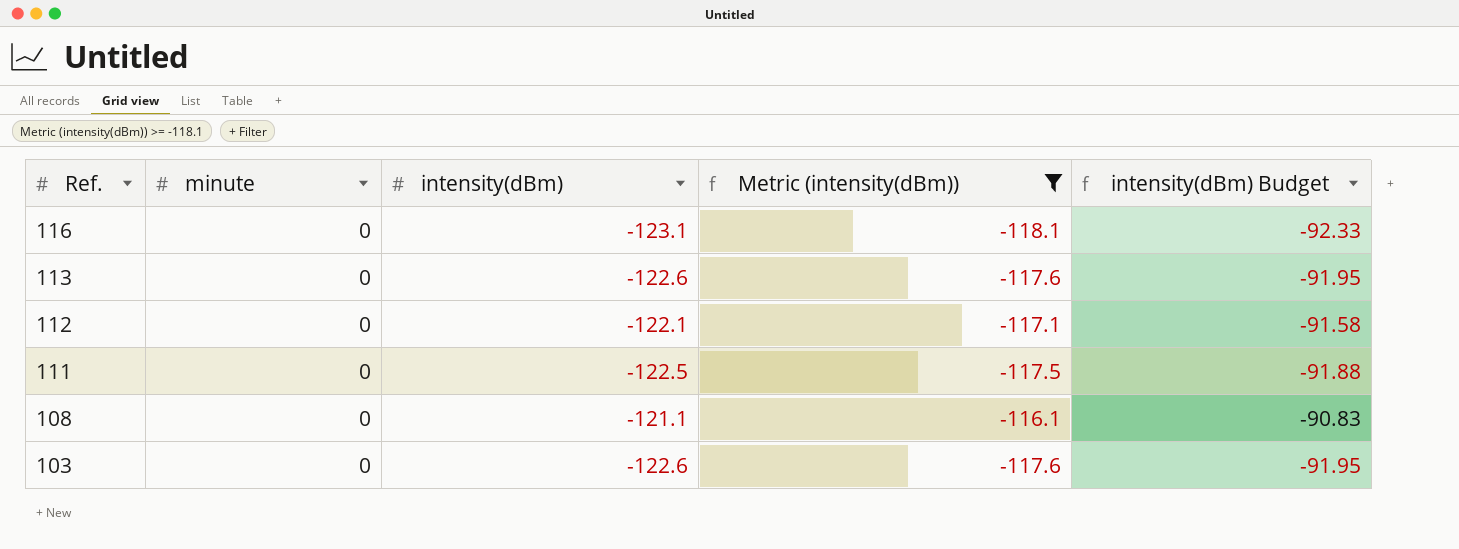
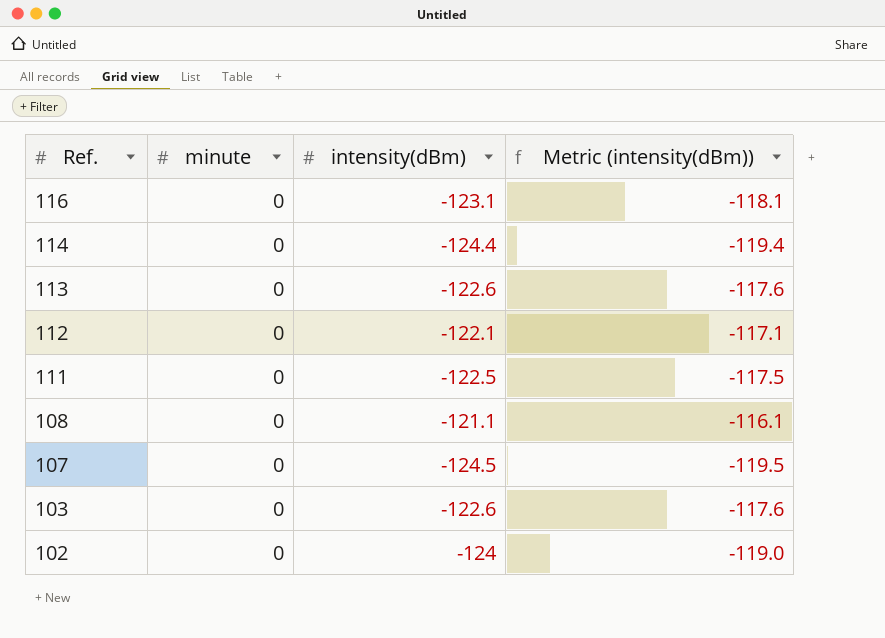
filter: Metric (intensity(dBm)) >= -118.1 -> none
column intensity(dBm) Budget | formula: [intensity(dBm)] * 0.75 -> none

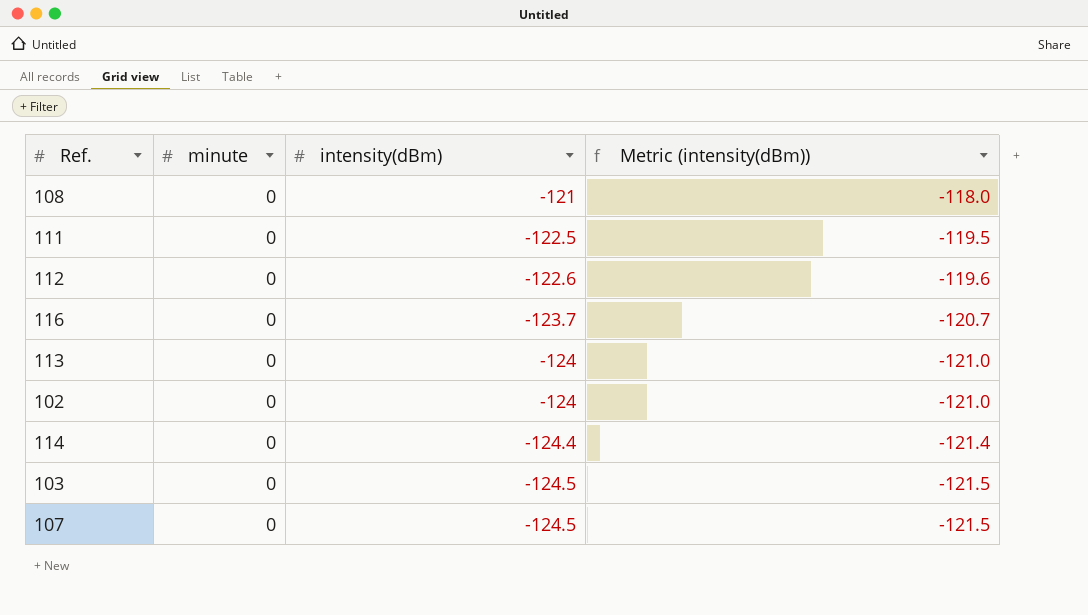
row order: Ref. descending -> intensity(dBm) descending
column Metric (intensity(dBm)) | formula: [intensity(dBm)] + 5 -> [intensity(dBm)] + 3
108 | intensity(dBm): -121.1 -> -121
112 | intensity(dBm): -122.1 -> -122.6
116 | intensity(dBm): -123.1 -> -123.7
113 | intensity(dBm): -122.6 -> -124
103 | intensity(dBm): -122.6 -> -124.5

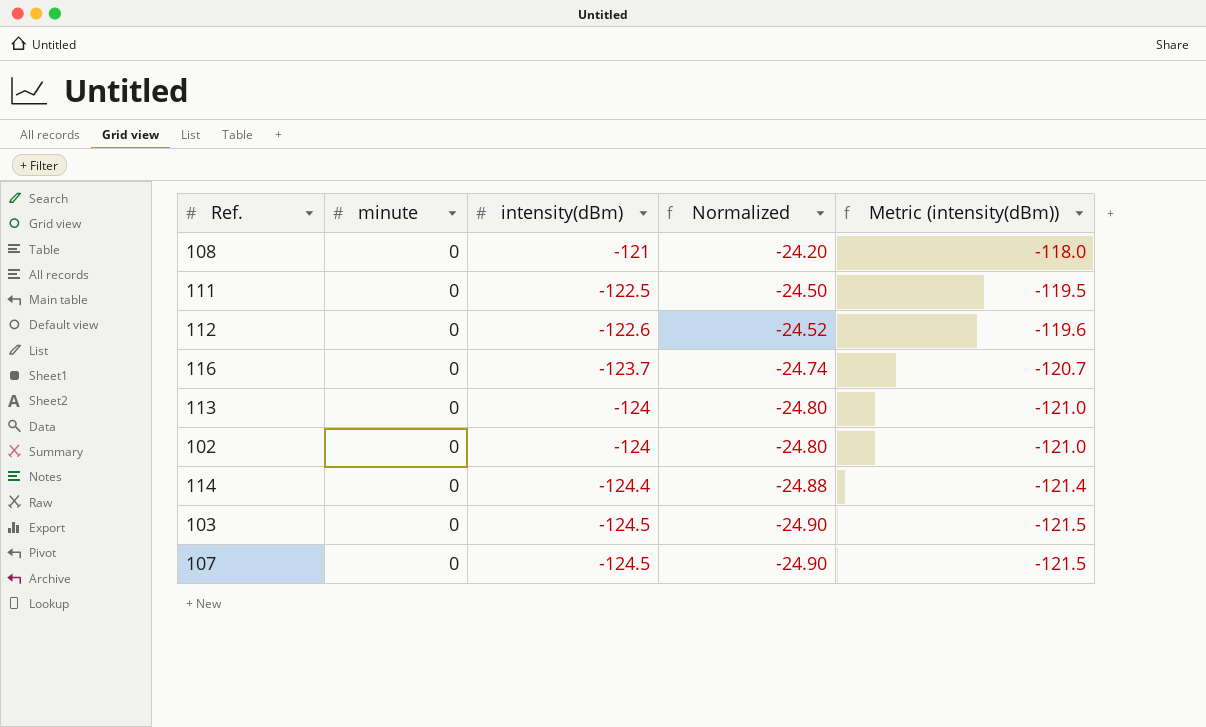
column Normalized | formula: none -> [intensity(dBm)] * 0.2

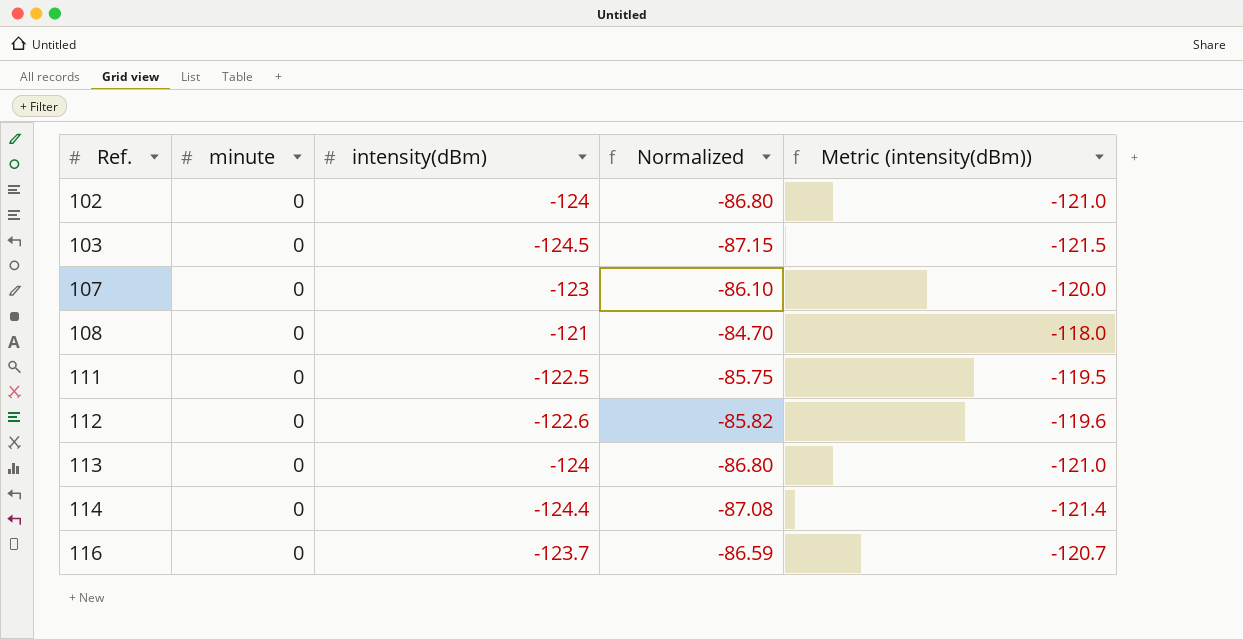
row order: intensity(dBm) descending -> Ref. ascending
column Normalized | formula: [intensity(dBm)] * 0.2 -> [intensity(dBm)] * 0.7
107 | intensity(dBm): -124.5 -> -123
107 | Metric (intensity(dBm)): -121.5 -> -120.0

